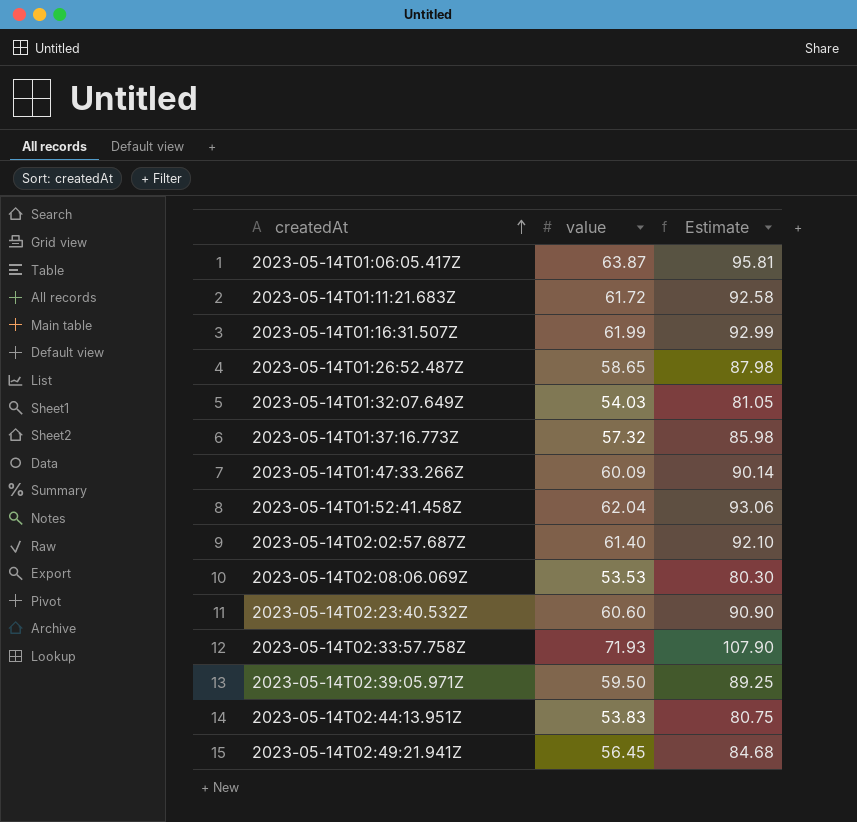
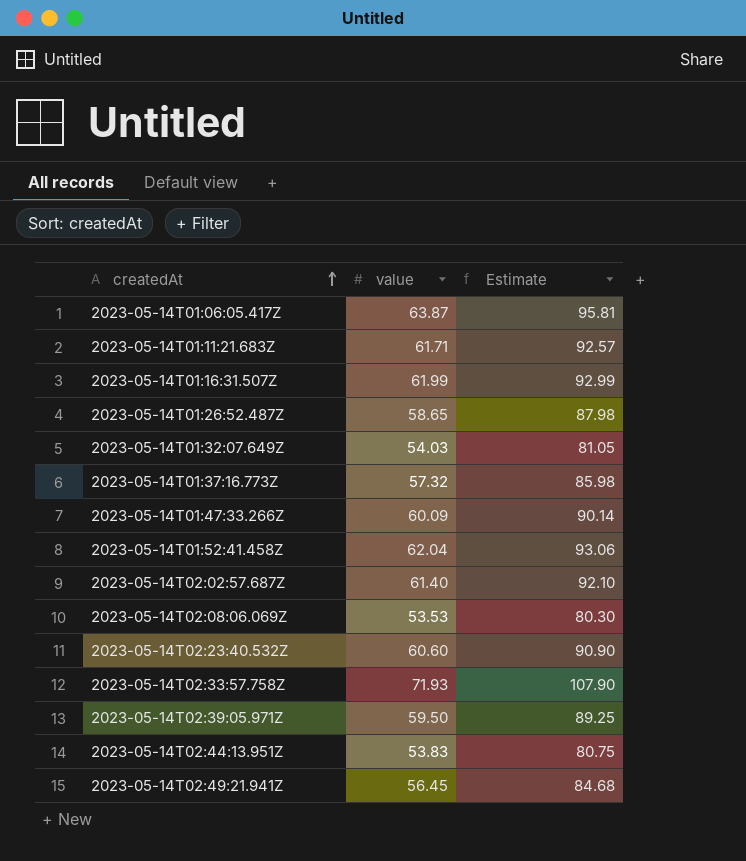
2023-05-14T01:11:21.683Z | value: 61.72 -> 61.71
2023-05-14T01:11:21.683Z | Estimate: 92.58 -> 92.57

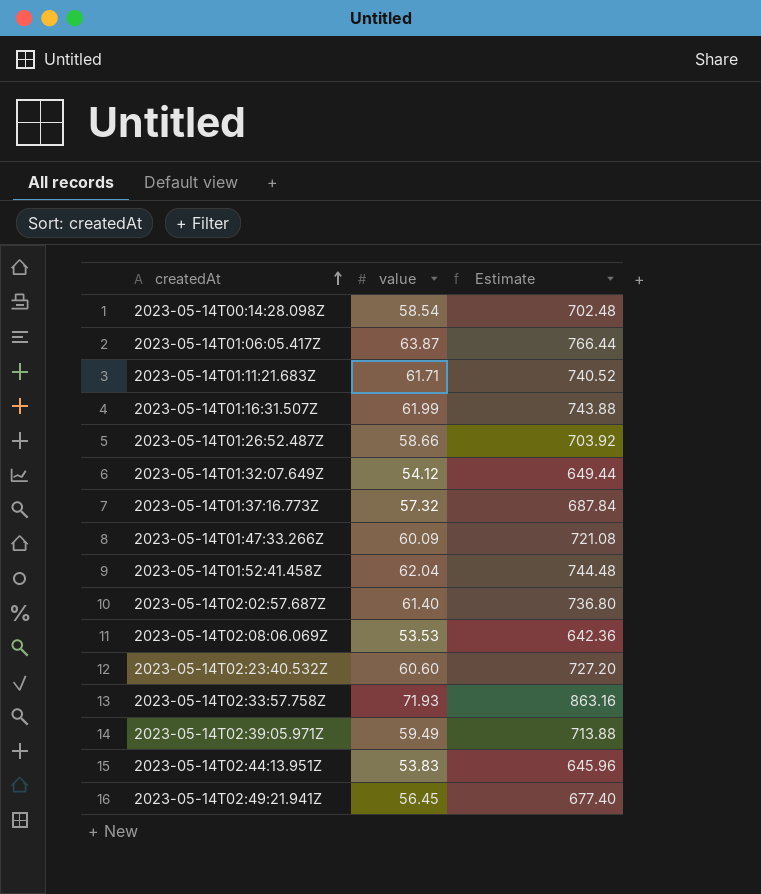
column Estimate | formula: [value] * 1.5 -> [value] * 12
row 2023-05-14T00:14:28.098Z: none -> 58.54 | 702.48
2023-05-14T01:26:52.487Z | value: 58.65 -> 58.66
2023-05-14T01:32:07.649Z | value: 54.03 -> 54.12
2023-05-14T02:39:05.971Z | value: 59.50 -> 59.49

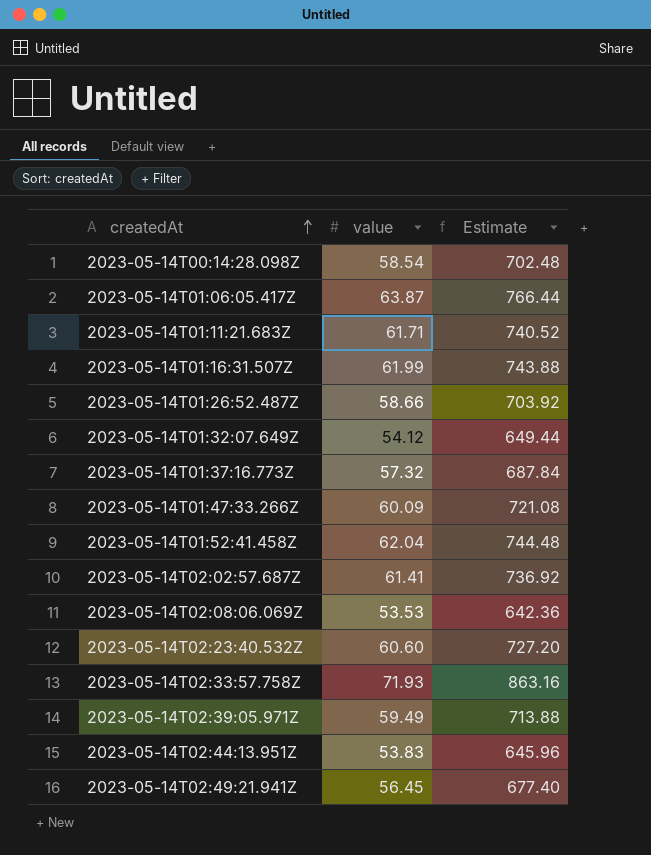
2023-05-14T02:02:57.687Z | value: 61.40 -> 61.41
2023-05-14T02:02:57.687Z | Estimate: 736.80 -> 736.92

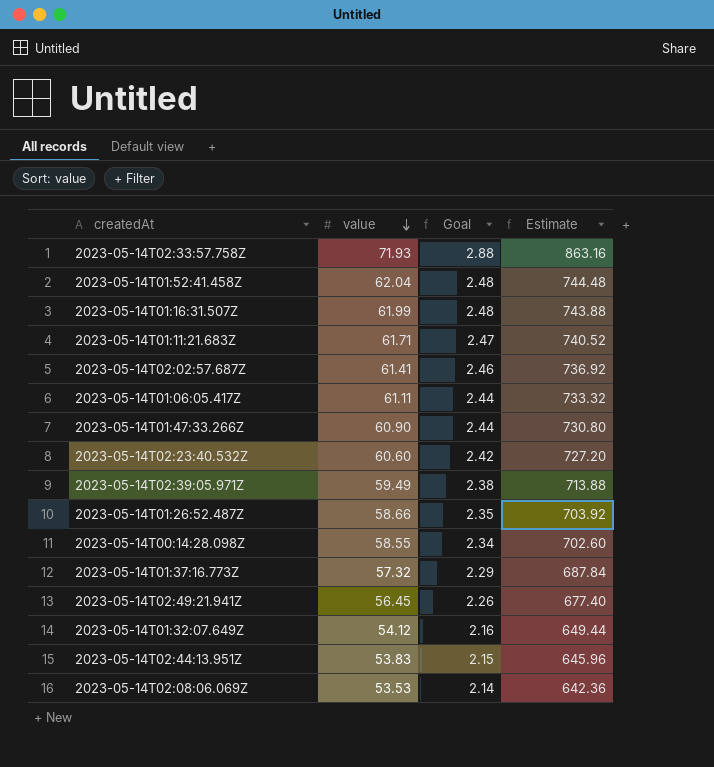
row order: createdAt ascending -> value descending
column Goal | formula: none -> [value] * 0.04
2023-05-14T01:06:05.417Z | value: 63.87 -> 61.11
2023-05-14T01:06:05.417Z | Estimate: 766.44 -> 733.32
2023-05-14T01:47:33.266Z | value: 60.09 -> 60.90
2023-05-14T01:47:33.266Z | Estimate: 721.08 -> 730.80
2023-05-14T00:14:28.098Z | value: 58.54 -> 58.55
2023-05-14T00:14:28.098Z | Estimate: 702.48 -> 702.60

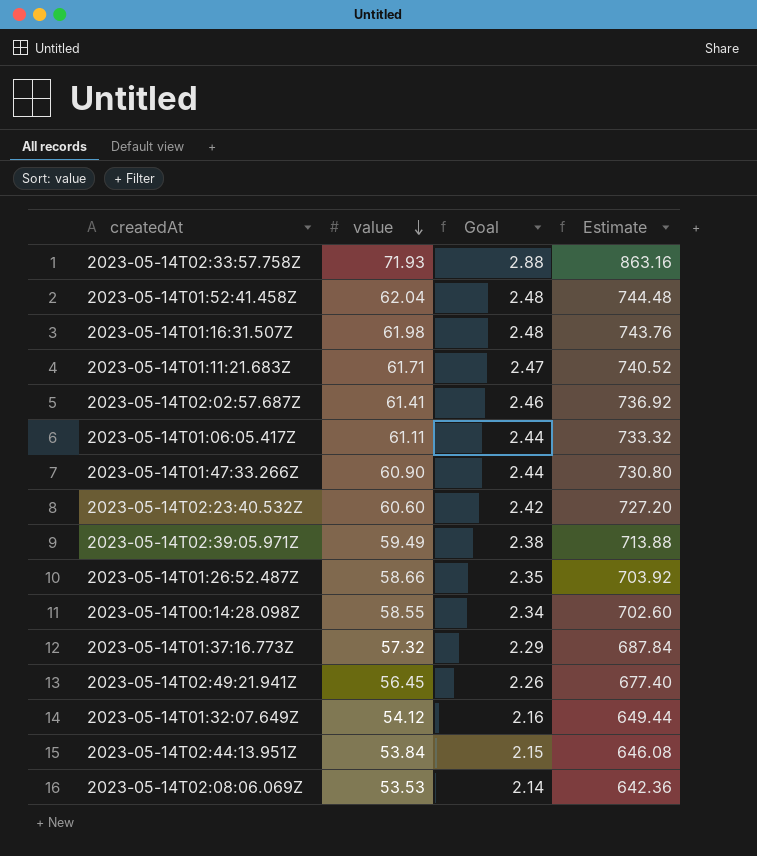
2023-05-14T01:16:31.507Z | value: 61.99 -> 61.98
2023-05-14T01:16:31.507Z | Estimate: 743.88 -> 743.76
2023-05-14T02:44:13.951Z | value: 53.83 -> 53.84
2023-05-14T02:44:13.951Z | Estimate: 645.96 -> 646.08

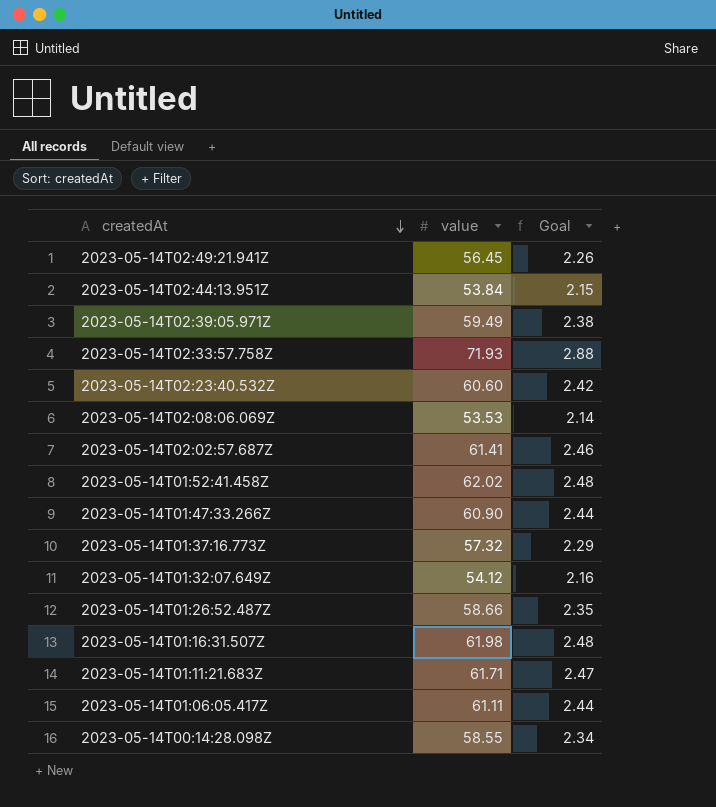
row order: value descending -> createdAt descending
column Estimate | formula: [value] * 12 -> none
2023-05-14T01:52:41.458Z | value: 62.04 -> 62.02

